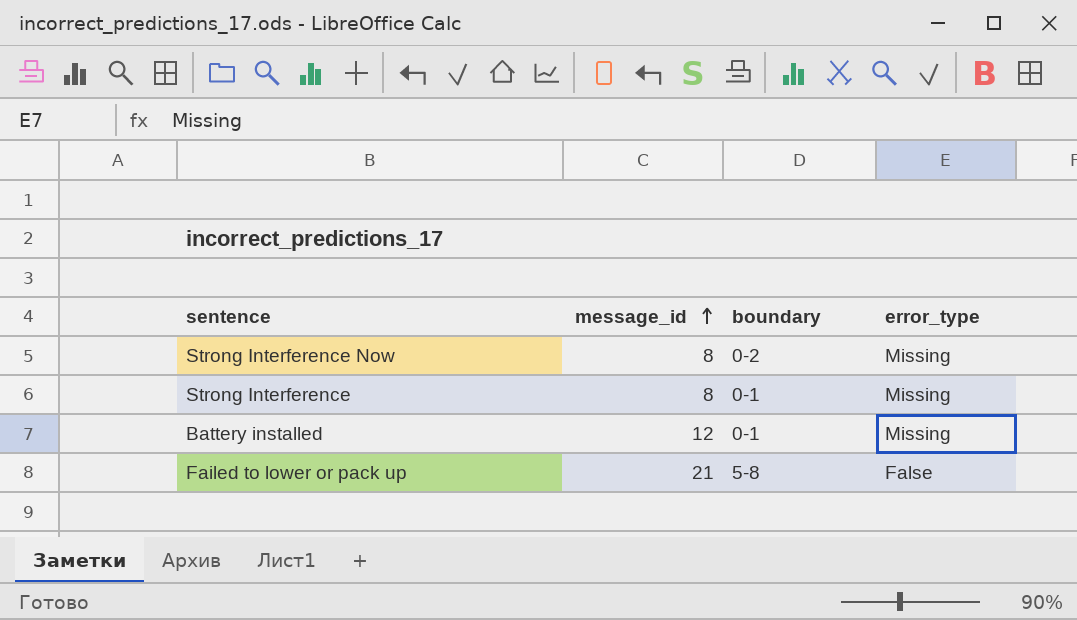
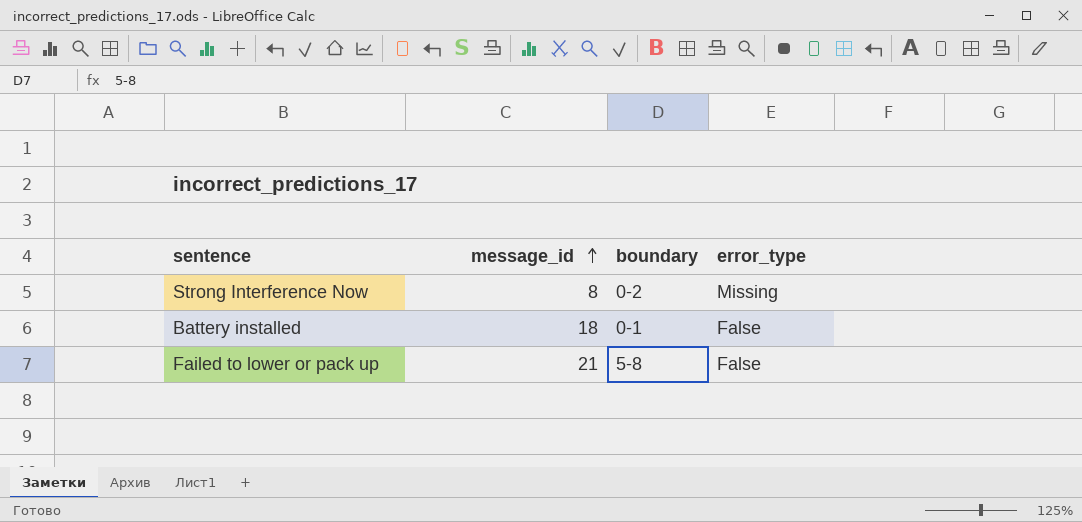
row Strong Interference: 8 | 0-1 | Missing -> none
Battery installed | message_id: 12 -> 18
Battery installed | error_type: Missing -> False

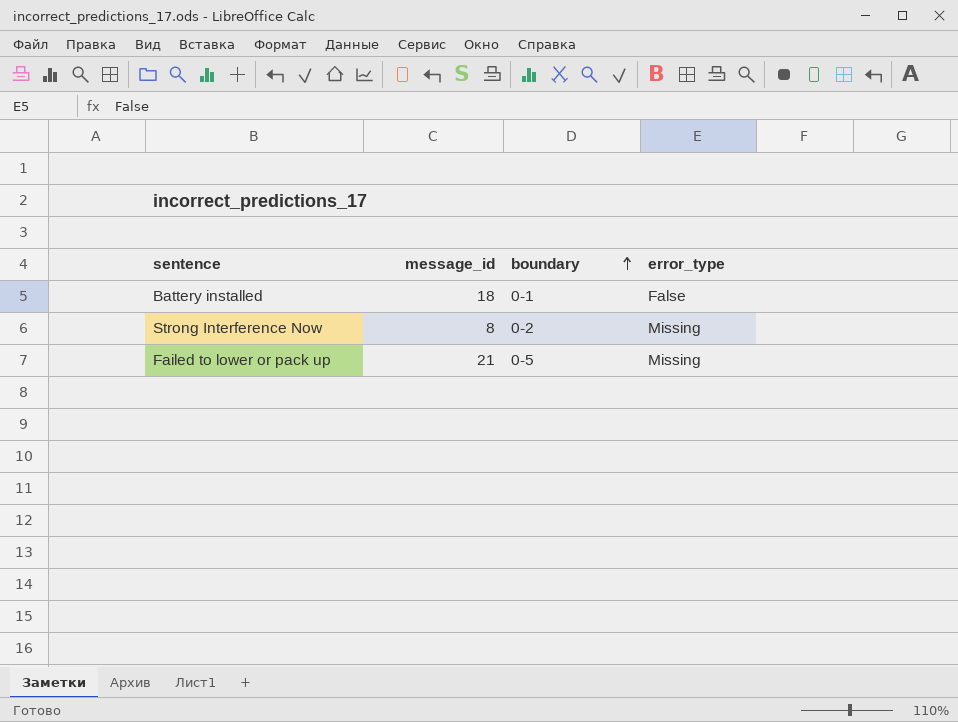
row order: message_id ascending -> boundary ascending
Failed to lower or pack up | boundary: 5-8 -> 0-5
Failed to lower or pack up | error_type: False -> Missing

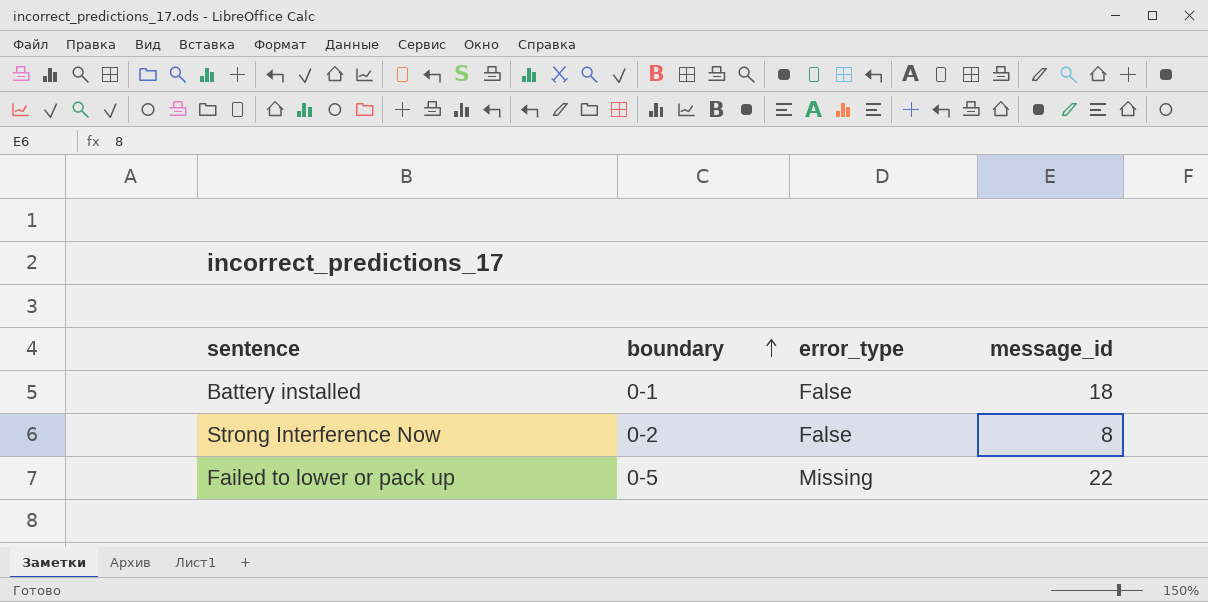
column message_id | position: 2 -> 4
Strong Interference Now | error_type: Missing -> False
Failed to lower or pack up | message_id: 21 -> 22

